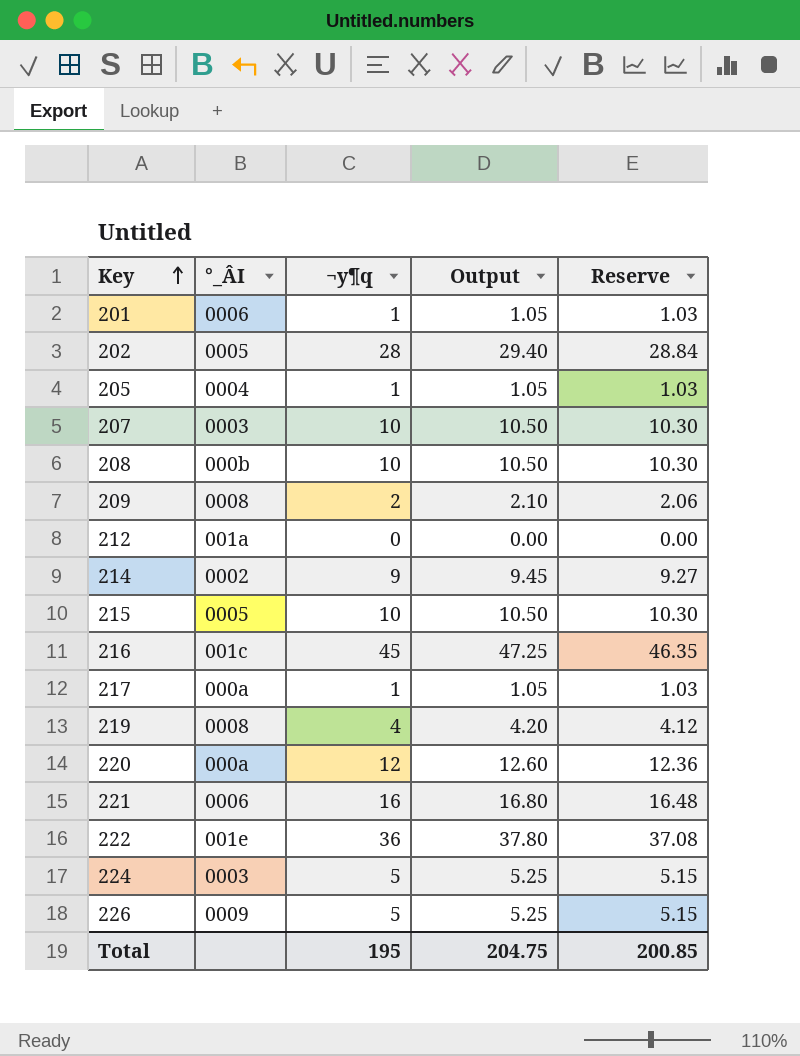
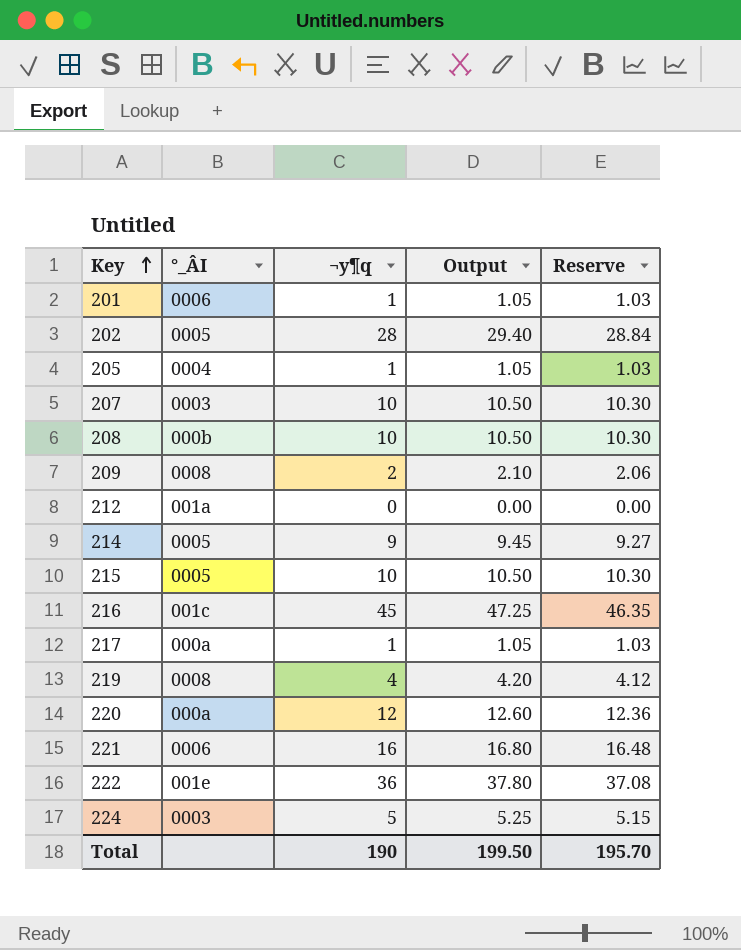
row 226: 0009 | 5 | 5.25 | 5.15 -> none
214 | °_ÂI: 0002 -> 0005
Total | ¬y¶q: 195 -> 190
Total | Output: 204.75 -> 199.50
Total | Reserve: 200.85 -> 195.70

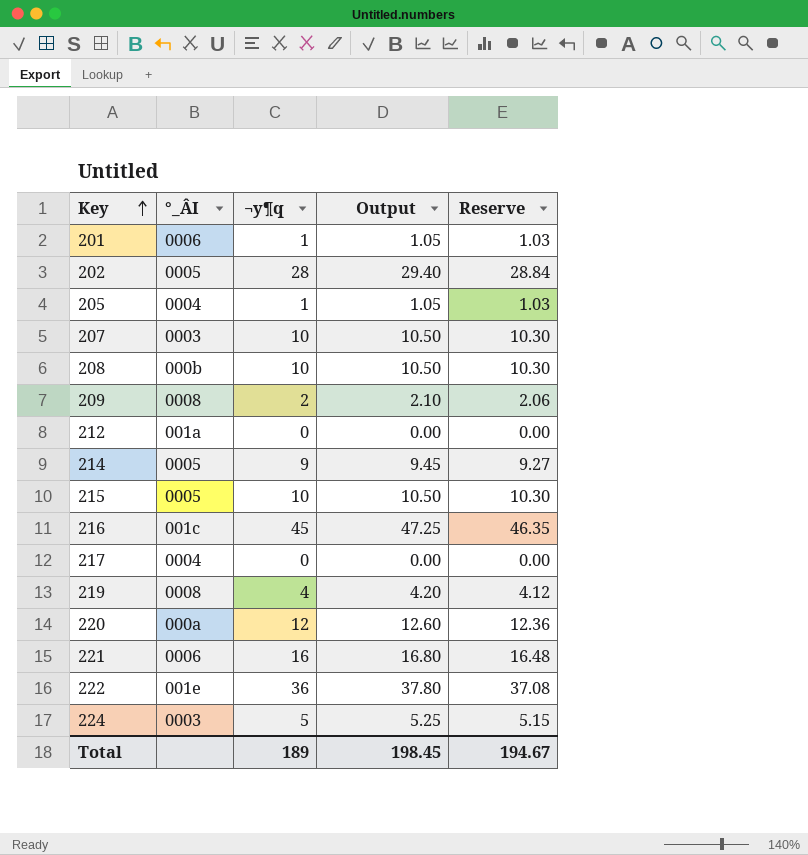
217 | °_ÂI: 000a -> 0004
217 | ¬y¶q: 1 -> 0
217 | Output: 1.05 -> 0.00
217 | Reserve: 1.03 -> 0.00
Total | ¬y¶q: 190 -> 189
Total | Output: 199.50 -> 198.45
Total | Reserve: 195.70 -> 194.67

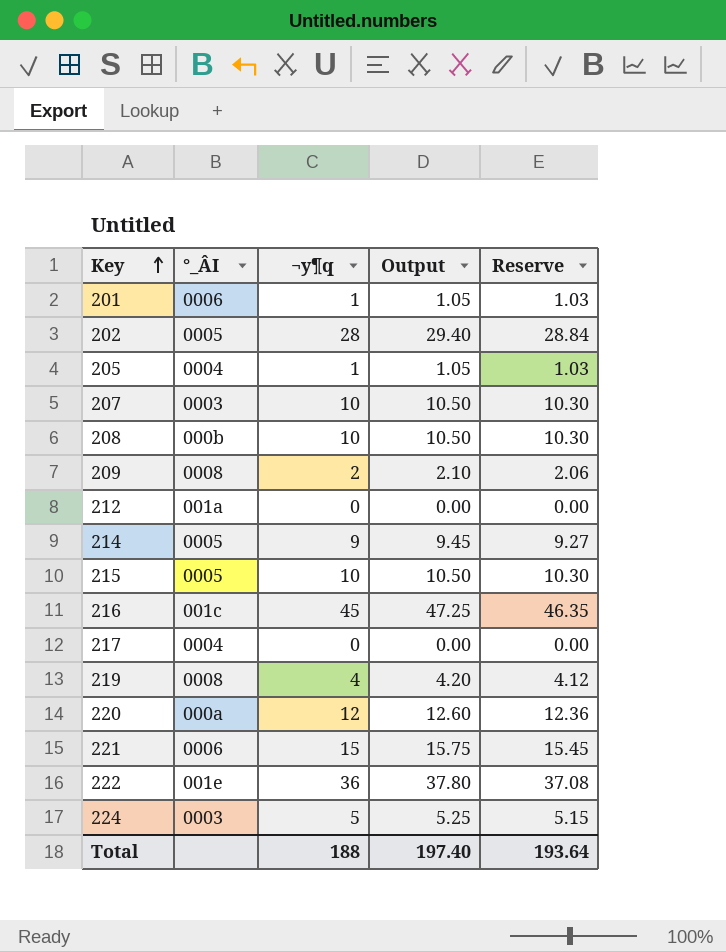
221 | ¬y¶q: 16 -> 15
221 | Output: 16.80 -> 15.75
221 | Reserve: 16.48 -> 15.45
Total | ¬y¶q: 189 -> 188
Total | Output: 198.45 -> 197.40
Total | Reserve: 194.67 -> 193.64

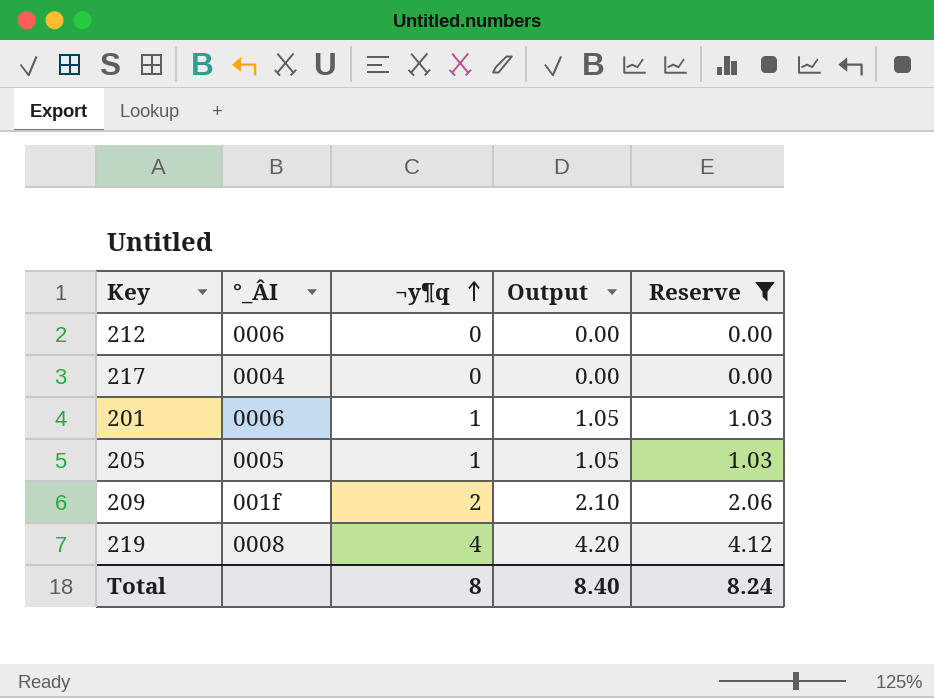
filter: none -> Reserve <= 4.12
row order: Key ascending -> ¬y¶q ascending
212 | °_ÂI: 001a -> 0006
205 | °_ÂI: 0004 -> 0005
209 | °_ÂI: 0008 -> 001f
Total | ¬y¶q: 188 -> 8
Total | Output: 197.40 -> 8.40
Total | Reserve: 193.64 -> 8.24

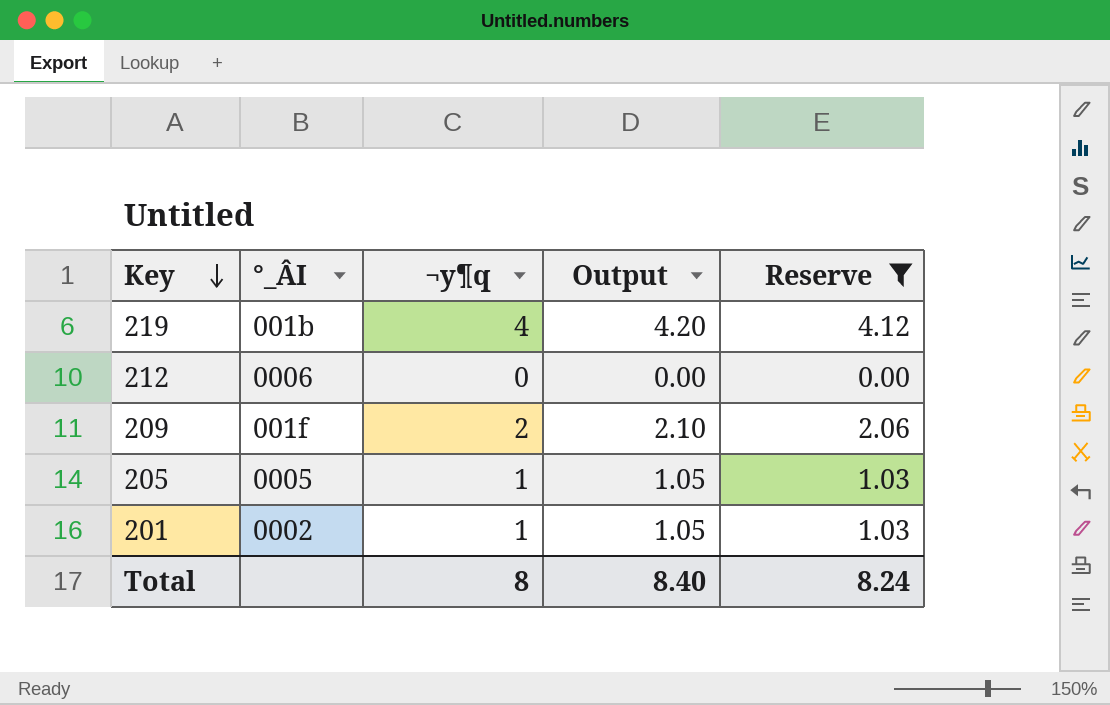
row order: ¬y¶q ascending -> Key descending
row 217: 0004 | 0 | 0.00 | 0.00 -> none
219 | °_ÂI: 0008 -> 001b
201 | °_ÂI: 0006 -> 0002

